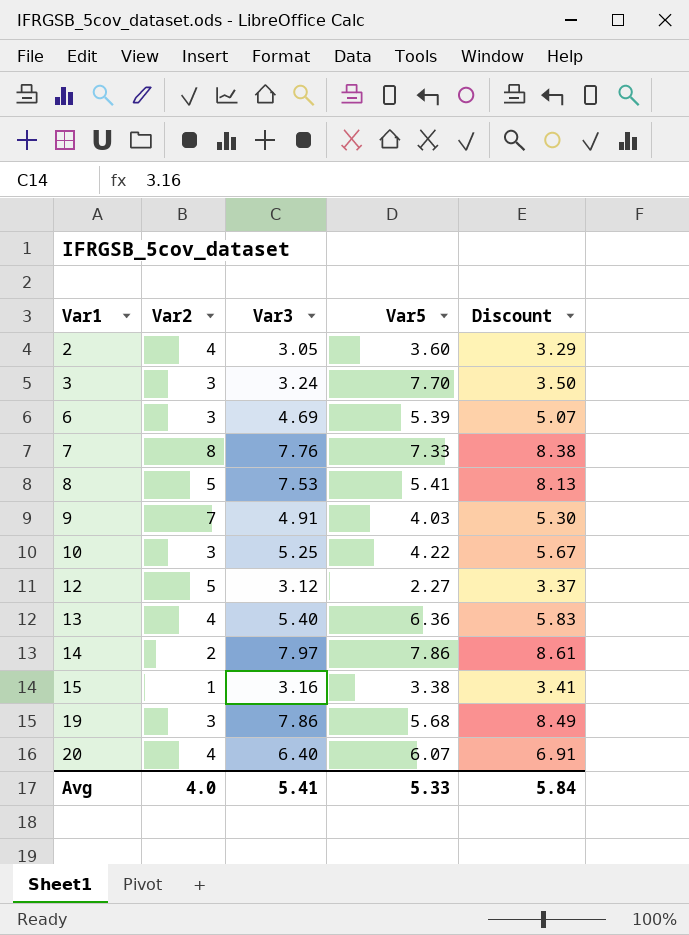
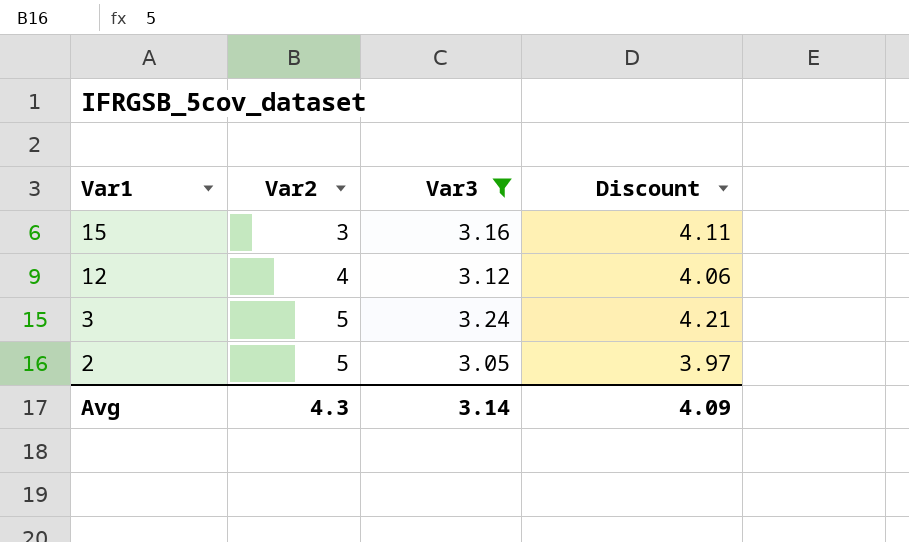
filter: none -> Var3 <= 3.24
row order: Var1 ascending -> Var1 descending
column Var5 | position: 4 -> none
column Discount | formula: [Var3] * 1.08 -> [Var3] * 1.3
15 | Var2: 1 -> 3
12 | Var2: 5 -> 4
3 | Var2: 3 -> 5
2 | Var2: 4 -> 5
Avg | Var2: 4.0 -> 4.3
Avg | Var3: 5.41 -> 3.14
Avg | Discount: 5.84 -> 4.09

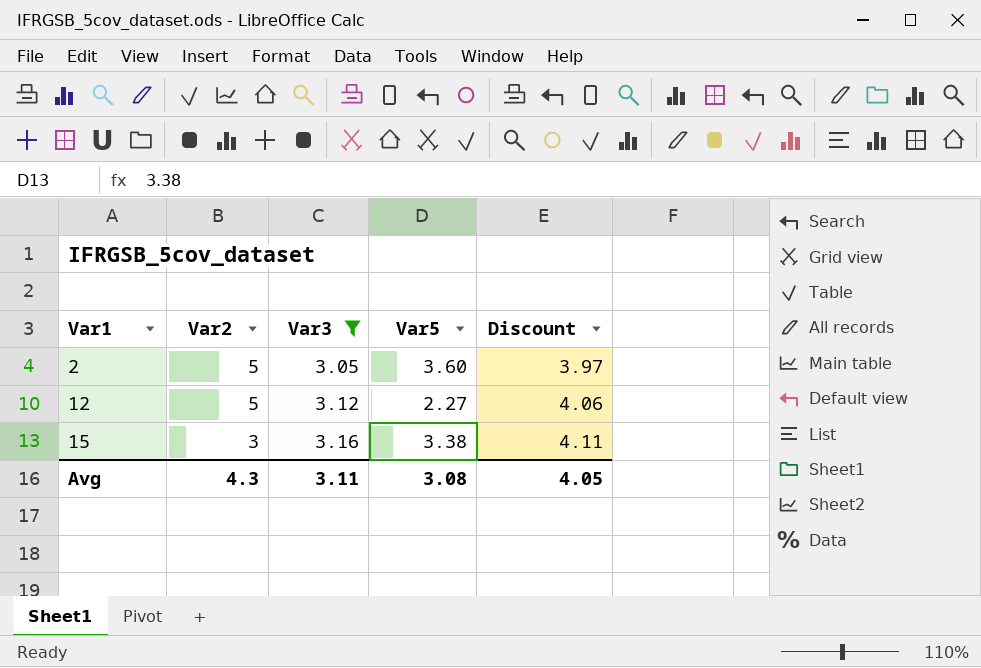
row order: Var1 descending -> Var1 ascending
column Var5 | position: none -> 4
row 3: 5 | 3.24 | 4.21 -> none
12 | Var2: 4 -> 5
Avg | Var3: 3.14 -> 3.11
Avg | Discount: 4.09 -> 4.05

